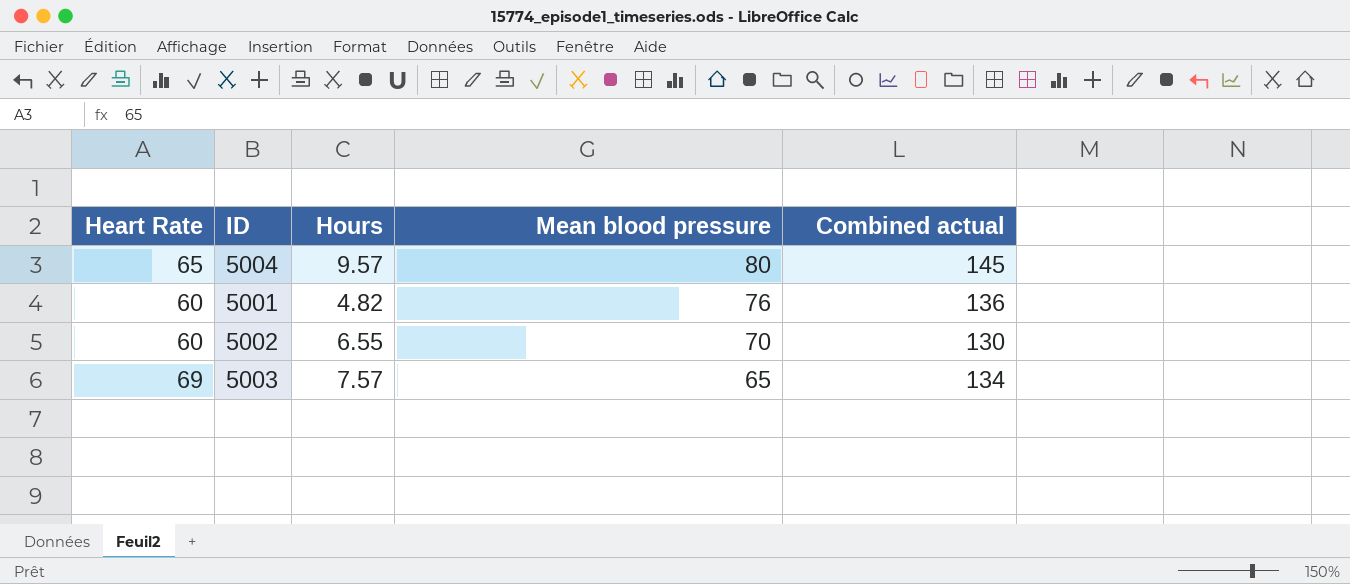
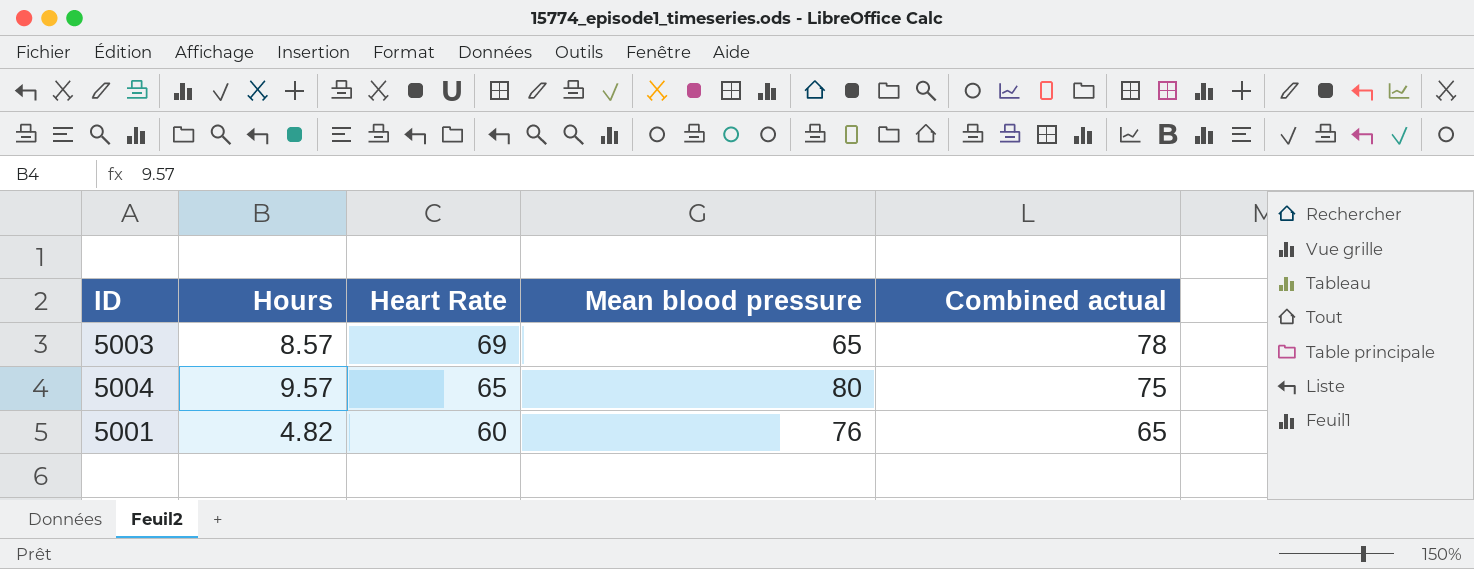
row order: Mean blood pressure descending -> Heart Rate descending
column Heart Rate | position: 1 -> 3
column Combined actual | formula: [Heart Rate] + [Mean blood pressure] -> [Hours] + [Heart Rate]
row 5002: 60 | 6.55 | 70 | 130 -> none
5003 | Hours: 7.57 -> 8.57

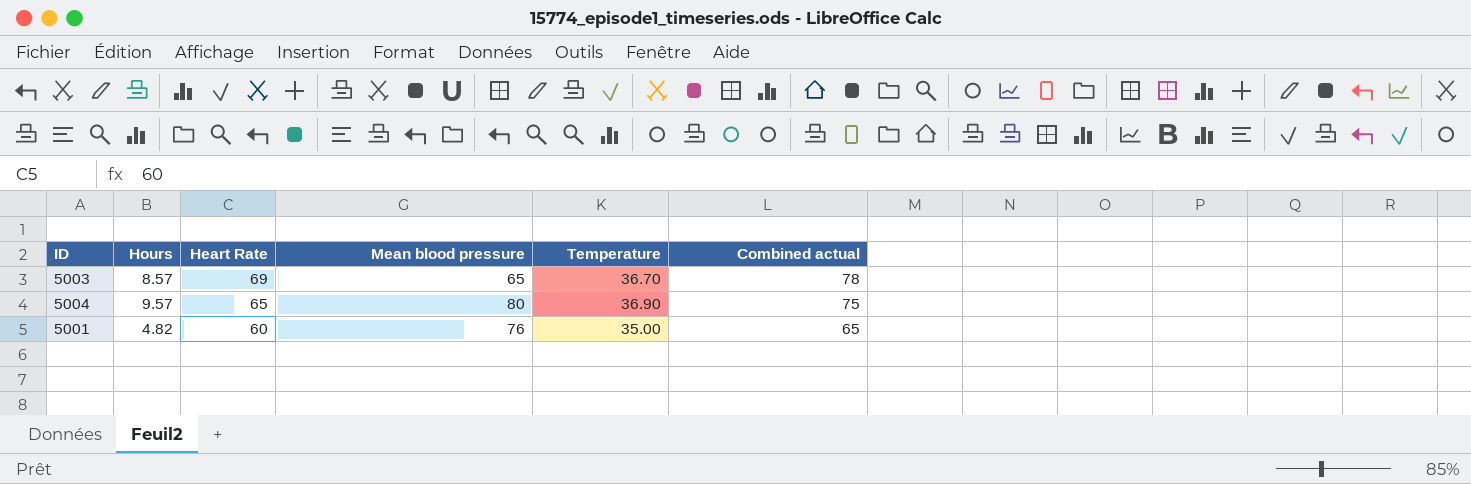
column Temperature | position: none -> 5

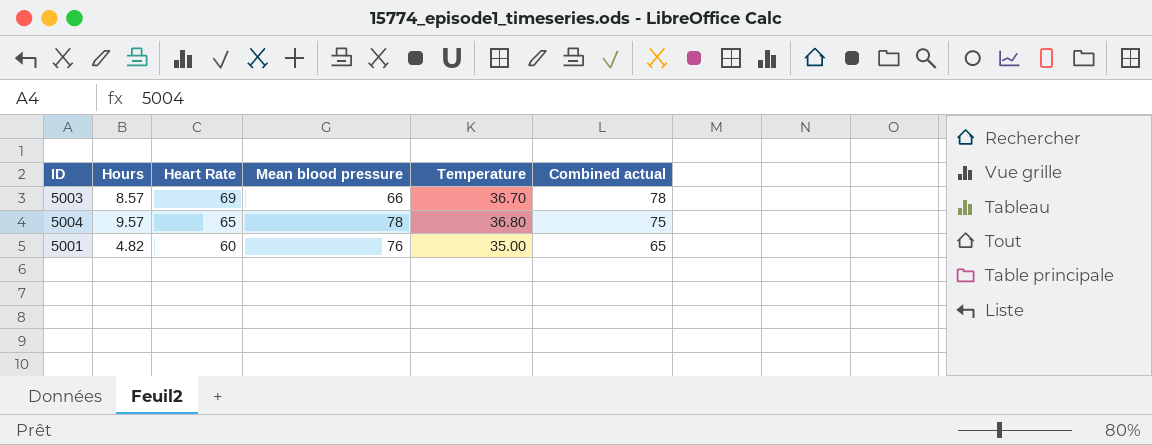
5003 | Mean blood pressure: 65 -> 66
5004 | Mean blood pressure: 80 -> 78
5004 | Temperature: 36.90 -> 36.80

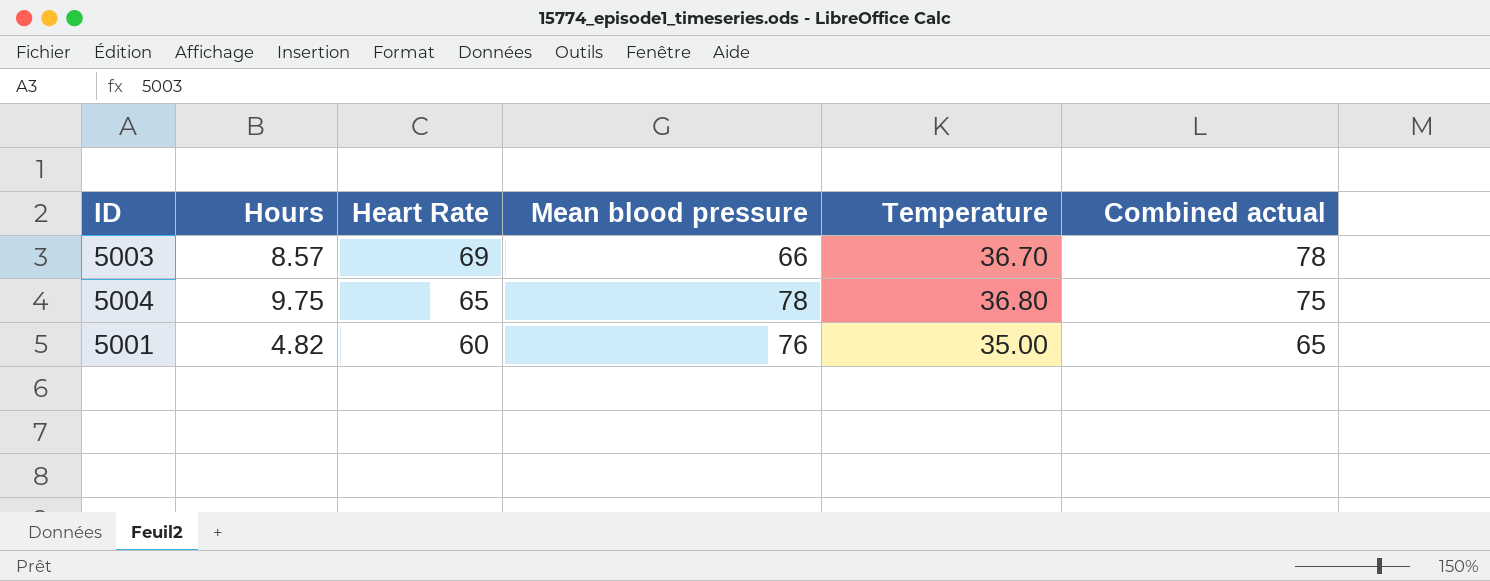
5004 | Hours: 9.57 -> 9.75

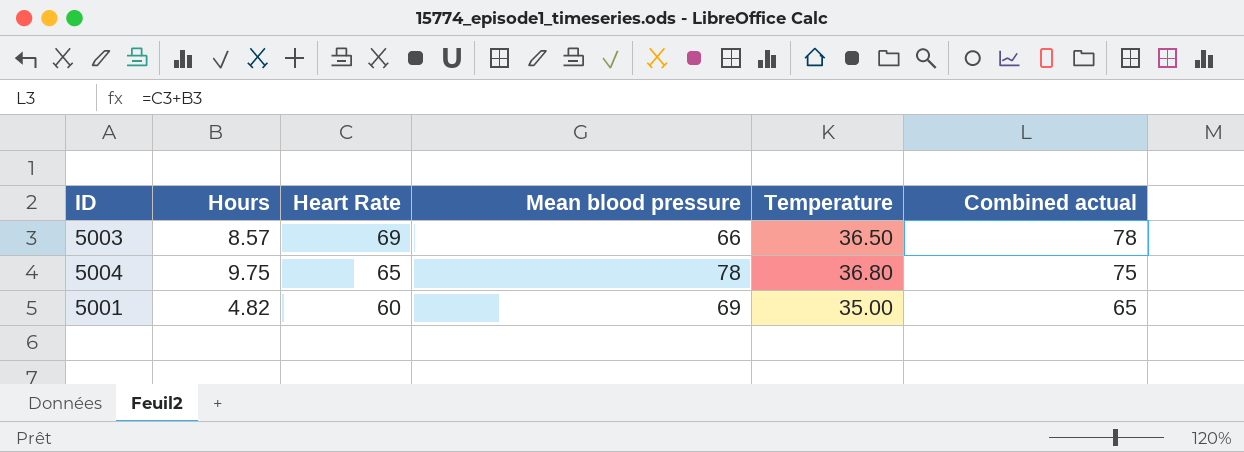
5003 | Temperature: 36.70 -> 36.50
5001 | Mean blood pressure: 76 -> 69

